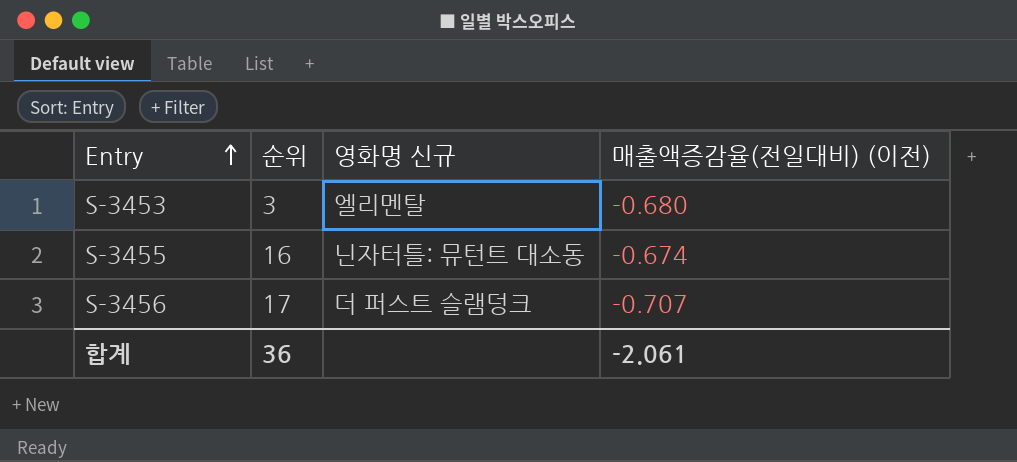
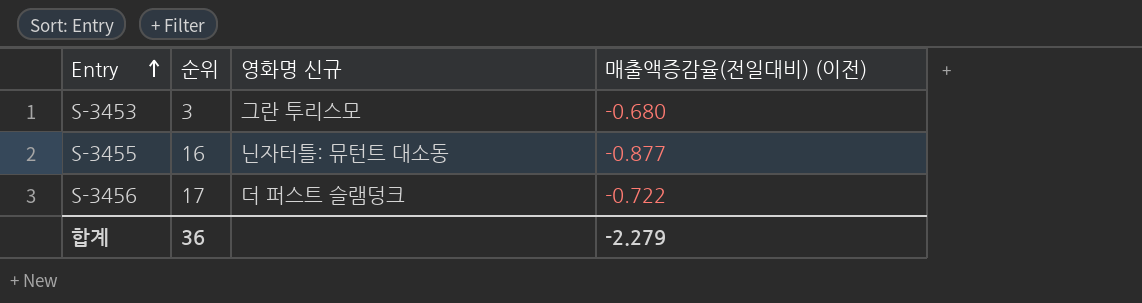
S-3453 | 영화명 신규: 엘리멘탈 -> 그란 투리스모
S-3455 | 매출액증감율(전일대비) (이전): -0.674 -> -0.877
S-3456 | 매출액증감율(전일대비) (이전): -0.707 -> -0.722
합계 | 매출액증감율(전일대비) (이전): -2.061 -> -2.279

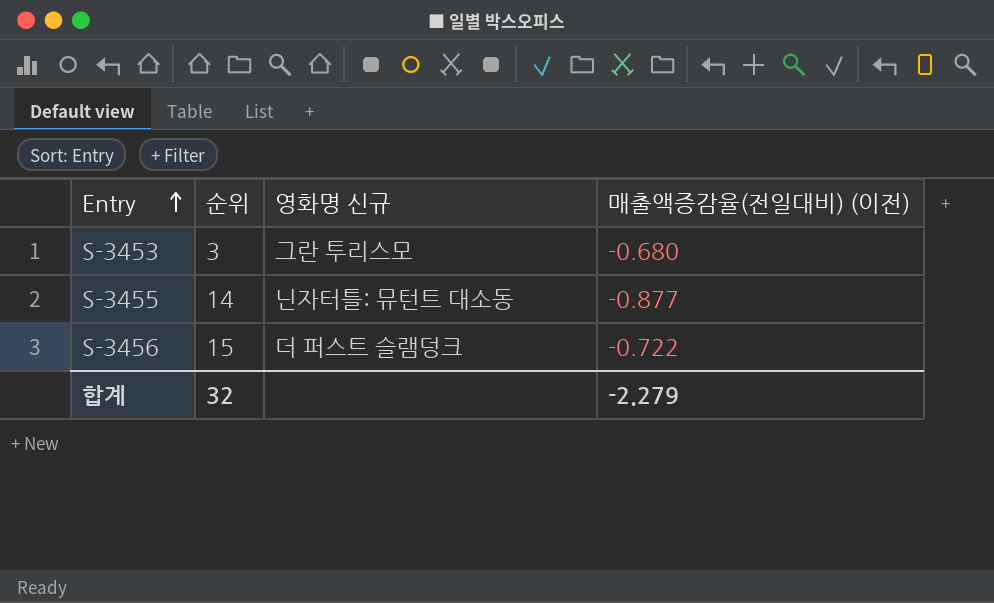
S-3455 | 순위: 16 -> 14
S-3456 | 순위: 17 -> 15
합계 | 순위: 36 -> 32

